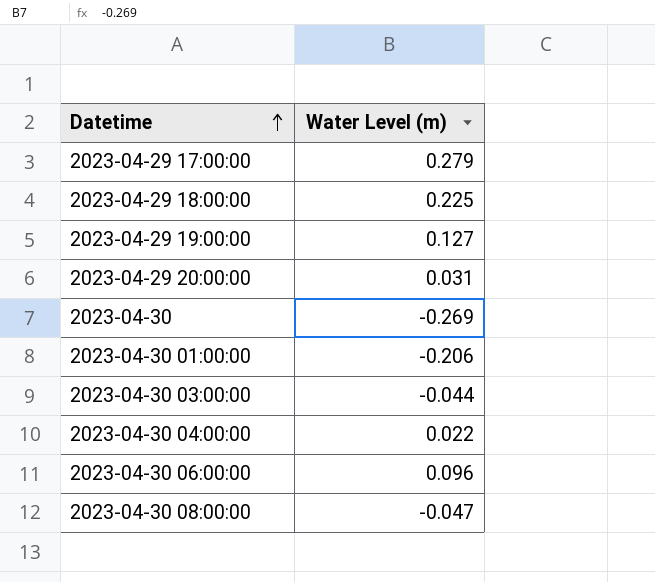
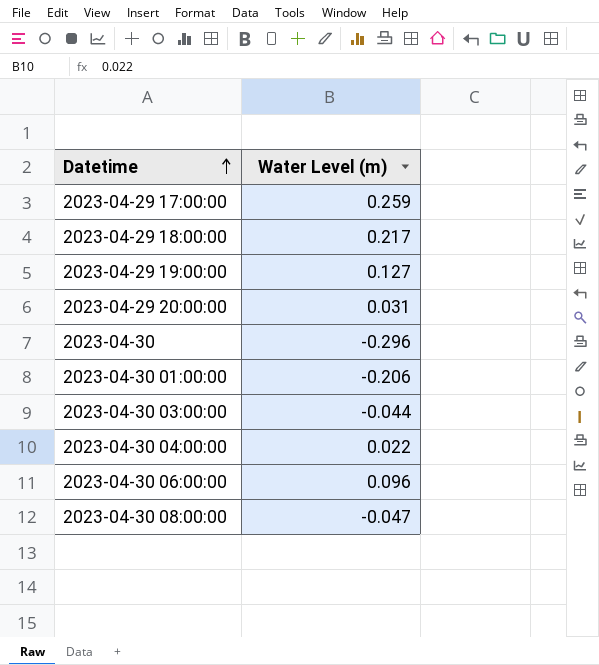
2023-04-29 17:00:00 | Water Level (m): 0.279 -> 0.259
2023-04-29 18:00:00 | Water Level (m): 0.225 -> 0.217
2023-04-30 | Water Level (m): -0.269 -> -0.296

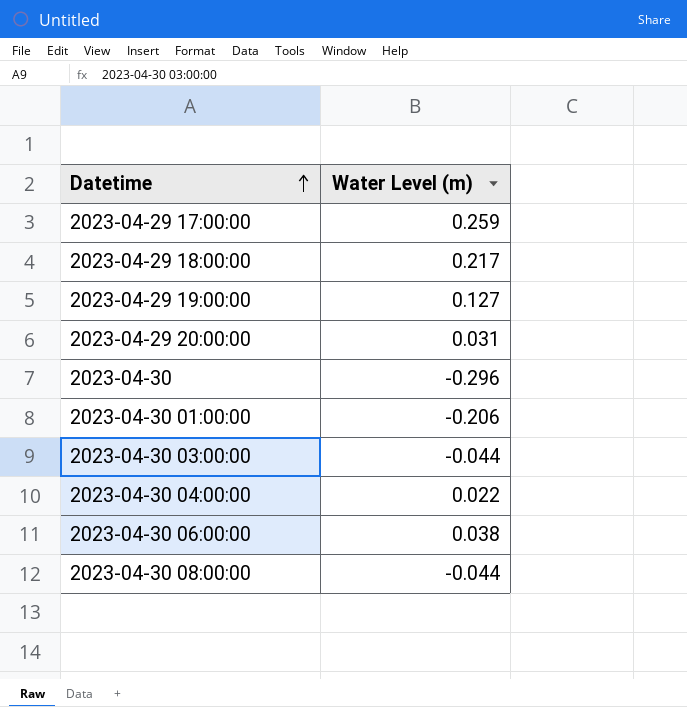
2023-04-30 06:00:00 | Water Level (m): 0.096 -> 0.038
2023-04-30 08:00:00 | Water Level (m): -0.047 -> -0.044

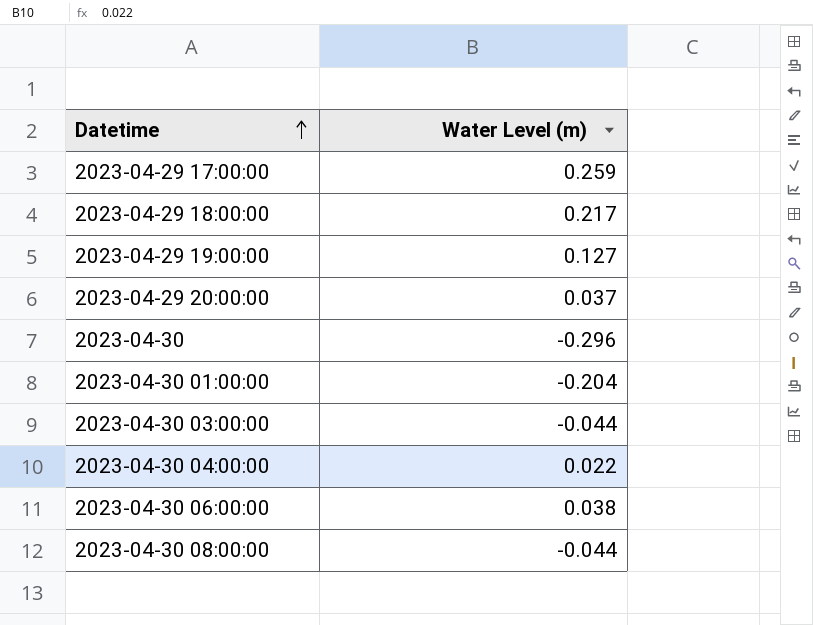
2023-04-29 20:00:00 | Water Level (m): 0.031 -> 0.037
2023-04-30 01:00:00 | Water Level (m): -0.206 -> -0.204

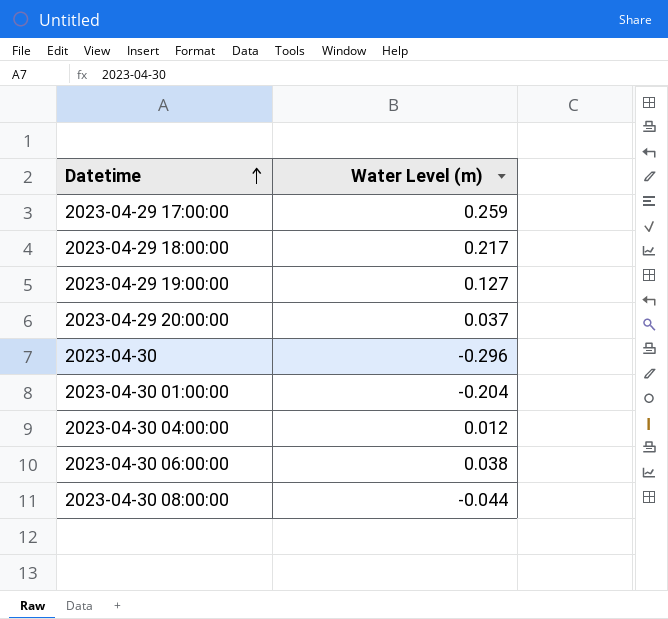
row 2023-04-30 03:00:00: -0.044 -> none
2023-04-30 04:00:00 | Water Level (m): 0.022 -> 0.012

